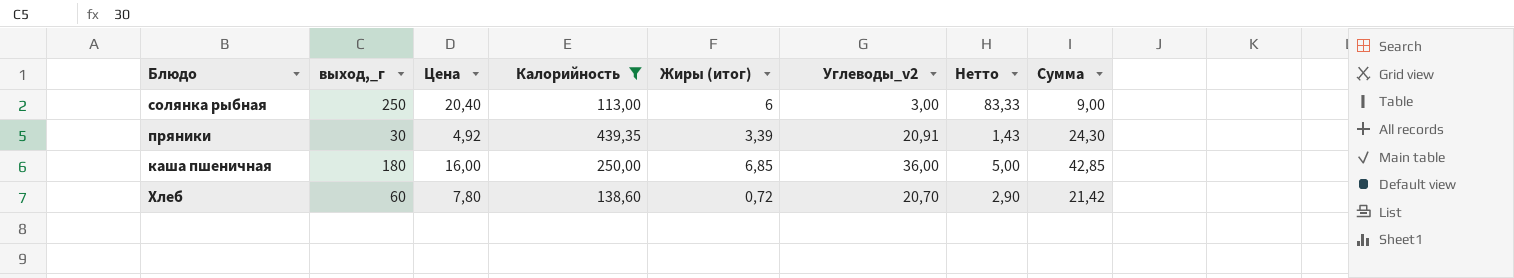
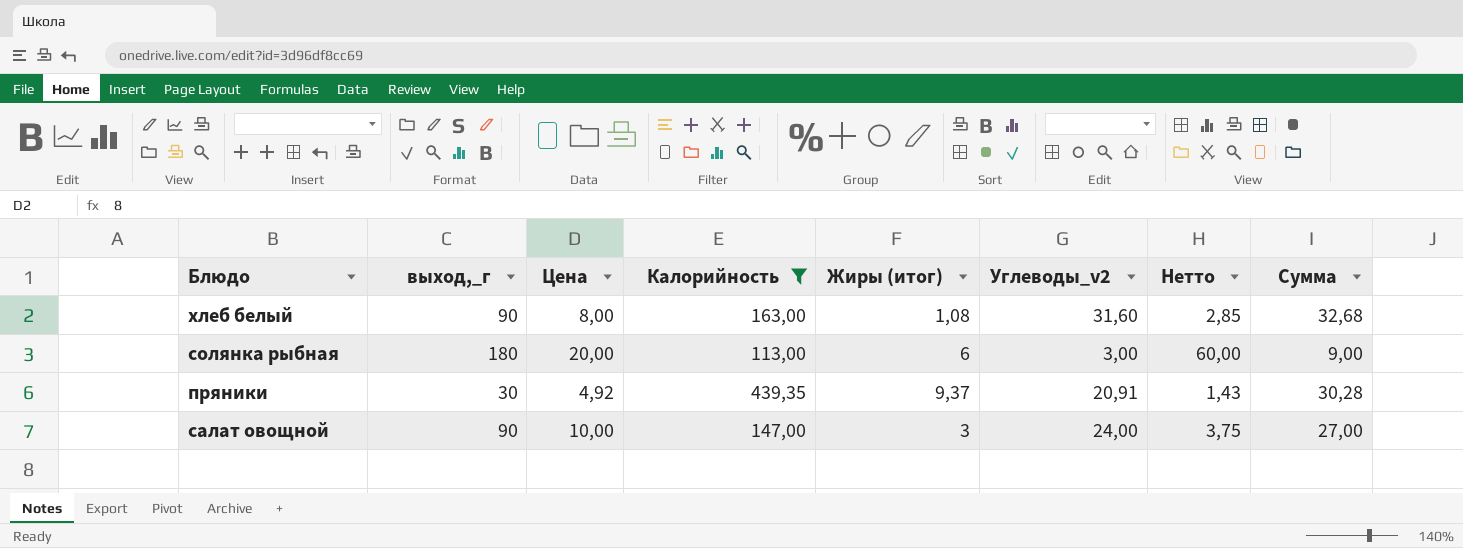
row каша пшеничная: 180 | 16,00 | 250,00 | 6,85 | 36,00 | 5,00 | 42,85 -> none
row Хлеб: 60 | 7,80 | 138,60 | 0,72 | 20,70 | 2,90 | 21,42 -> none
row хлеб белый: none -> 90 | 8,00 | 163,00 | 1,08 | 31,60 | 2,85 | 32,68
солянка рыбная | выход,_г: 250 -> 180
солянка рыбная | Цена: 20,40 -> 20,00
солянка рыбная | Нетто: 83,33 -> 60,00
пряники | Жиры (итог): 3,39 -> 9,37
пряники | Сумма: 24,30 -> 30,28
row салат овощной: none -> 90 | 10,00 | 147,00 | 3 | 24,00 | 3,75 | 27,00

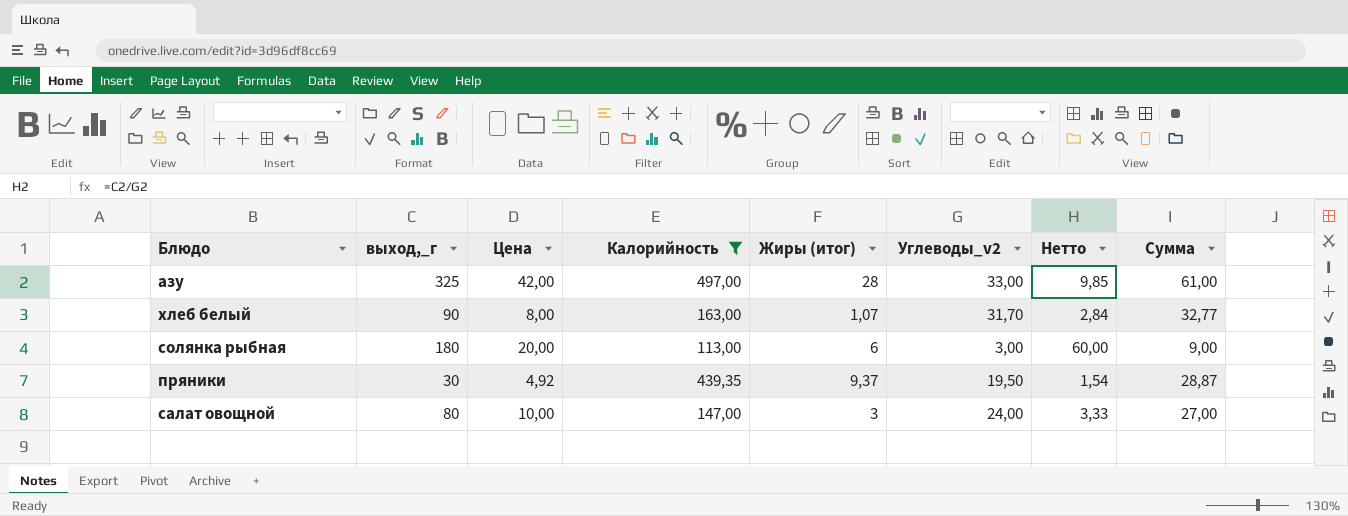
row азу: none -> 325 | 42,00 | 497,00 | 28 | 33,00 | 9,85 | 61,00
хлеб белый | Жиры (итог): 1,08 -> 1,07
хлеб белый | Углеводы_v2: 31,60 -> 31,70
хлеб белый | Нетто: 2,85 -> 2,84
хлеб белый | Сумма: 32,68 -> 32,77
пряники | Углеводы_v2: 20,91 -> 19,50
пряники | Нетто: 1,43 -> 1,54
пряники | Сумма: 30,28 -> 28,87
салат овощной | выход,_г: 90 -> 80
салат овощной | Нетто: 3,75 -> 3,33

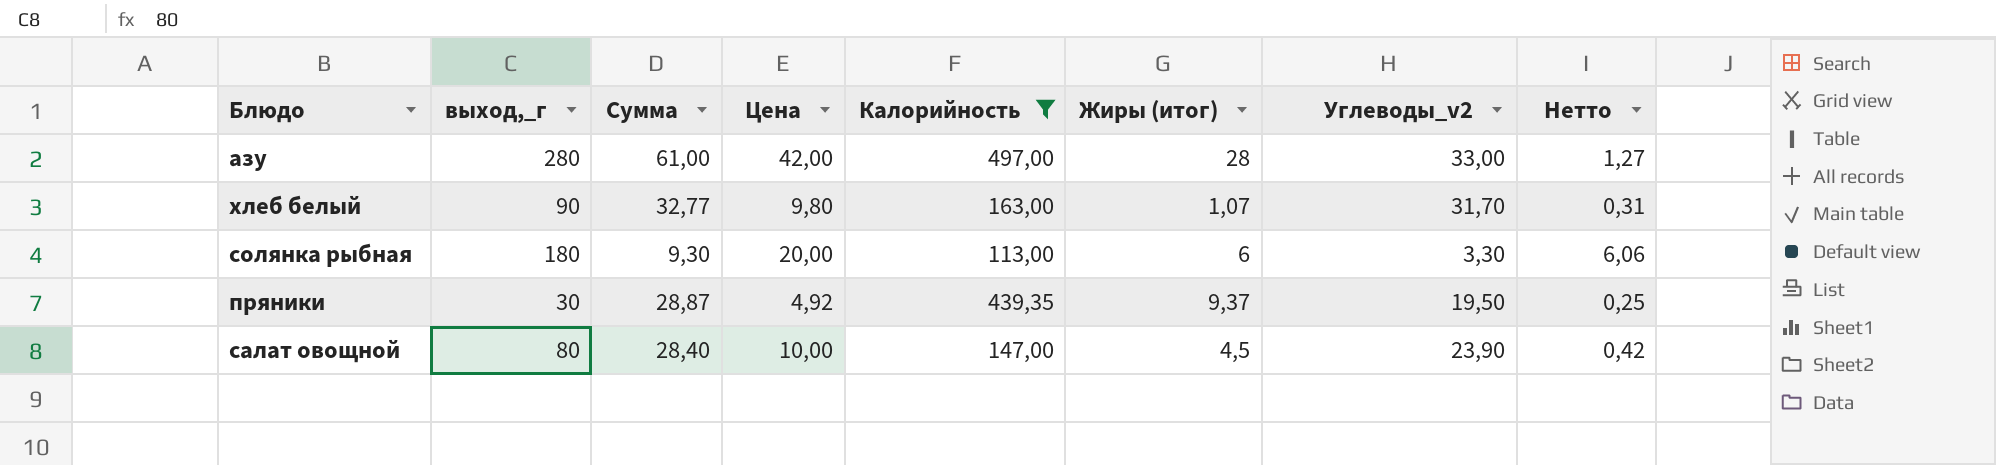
column Сумма | position: 8 -> 3
column Нетто | formula: [выход,_г] / [Углеводы_v2] -> [Цена] / [Углеводы_v2]
азу | выход,_г: 325 -> 280
хлеб белый | Цена: 8,00 -> 9,80
солянка рыбная | Сумма: 9,00 -> 9,30
солянка рыбная | Углеводы_v2: 3,00 -> 3,30
салат овощной | Сумма: 27,00 -> 28,40
салат овощной | Жиры (итог): 3 -> 4,5
салат овощной | Углеводы_v2: 24,00 -> 23,90

